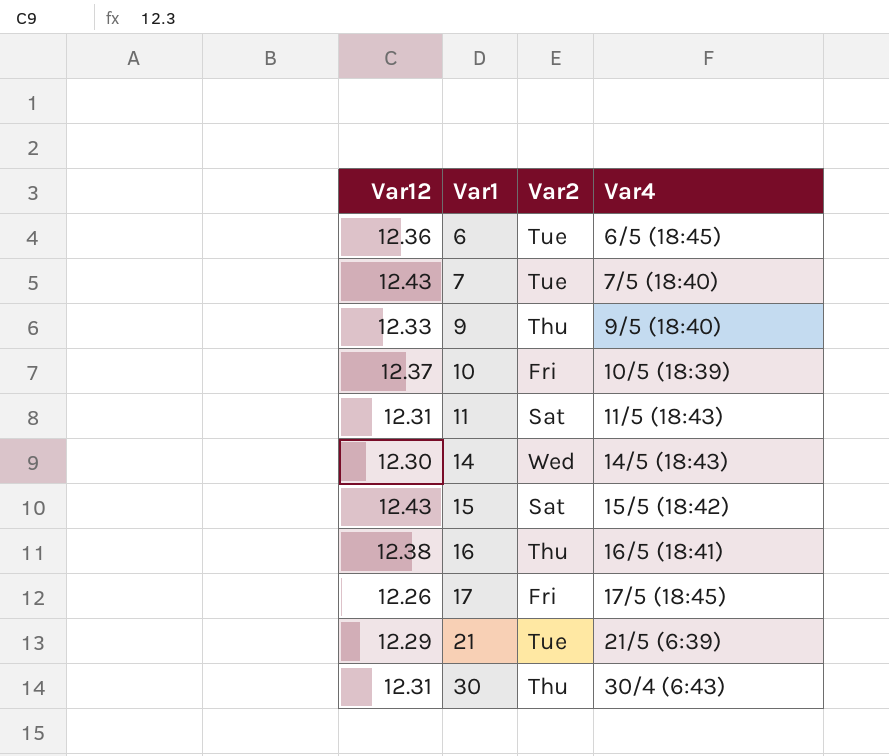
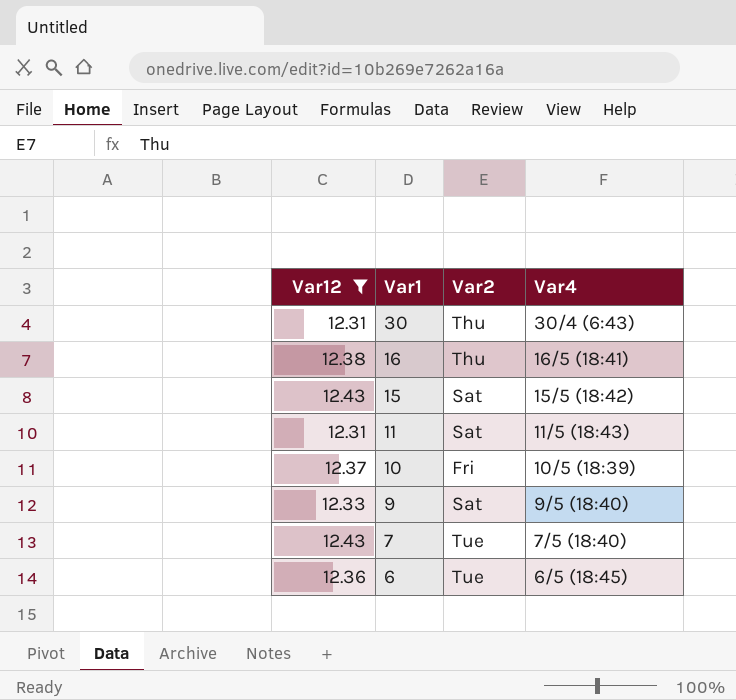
filter: none -> Var12 >= 12.31
row order: Var1 ascending -> Var1 descending
9 | Var2: Thu -> Sat

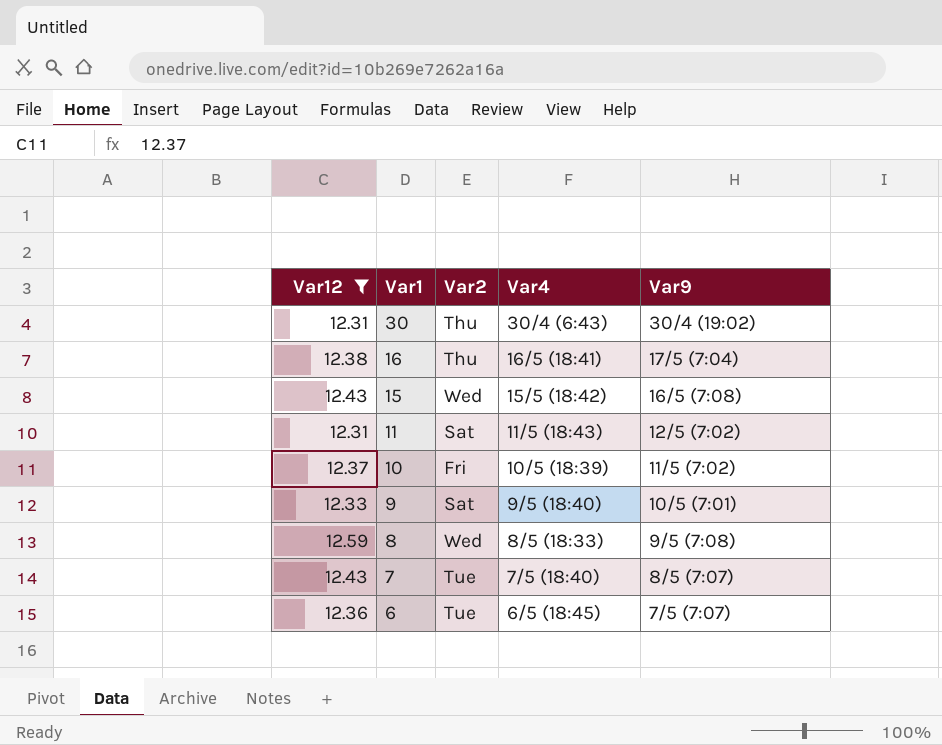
column Var9 | position: none -> 5
15 | Var2: Sat -> Wed
row 8: none -> 12.59 | Wed | 8/5 (18:33) | 9/5 (7:08)

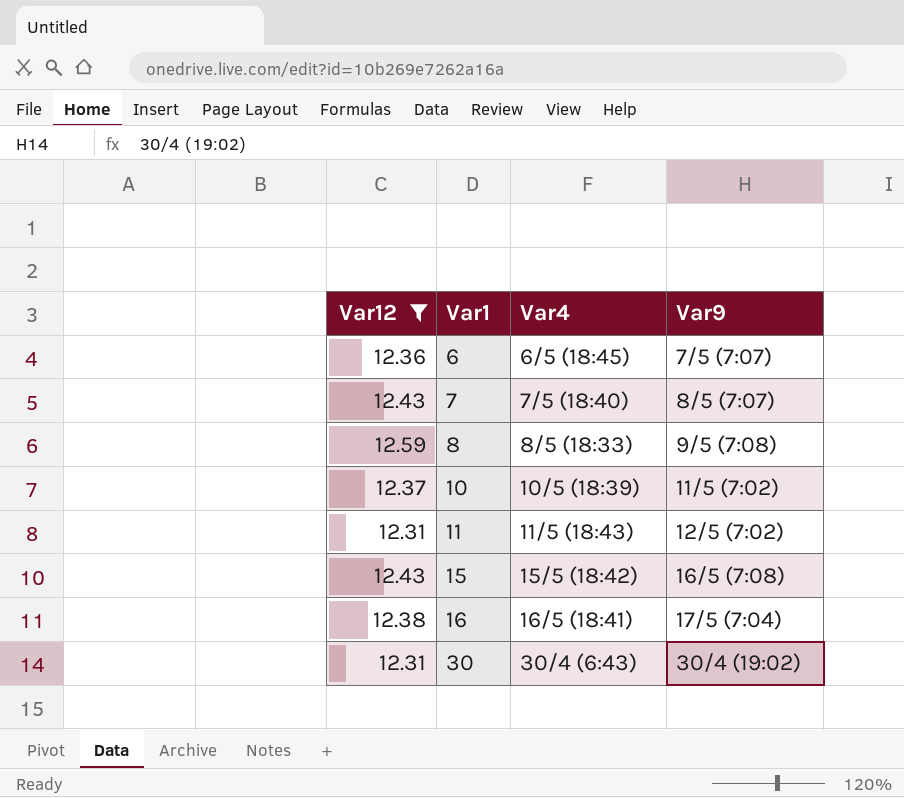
row order: Var1 descending -> Var1 ascending
column Var2 | position: 3 -> none
row 9: 12.33 | Sat | 9/5 (18:40) | 10/5 (7:01) -> none

